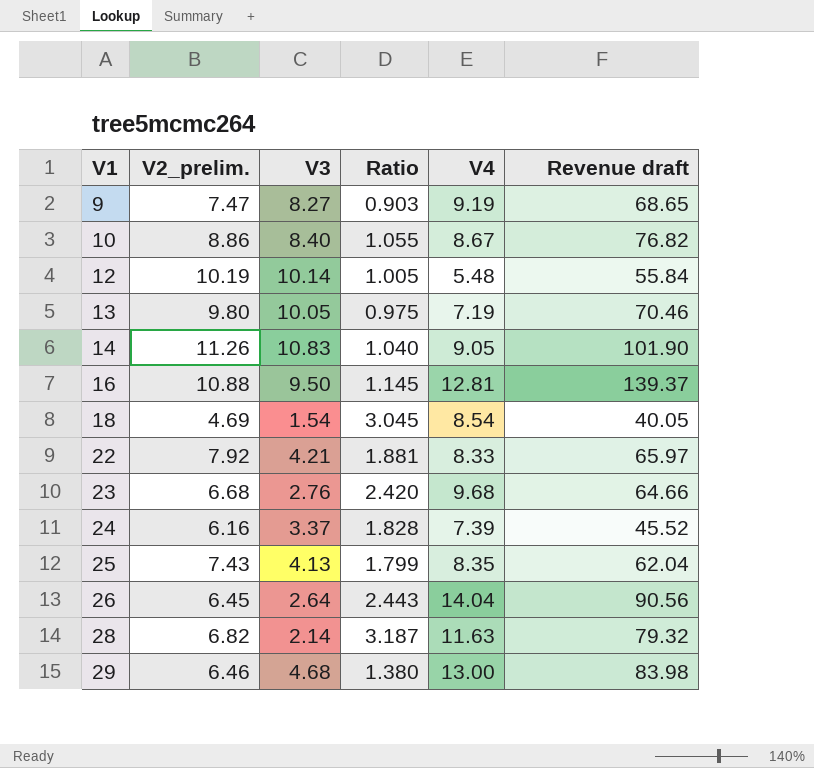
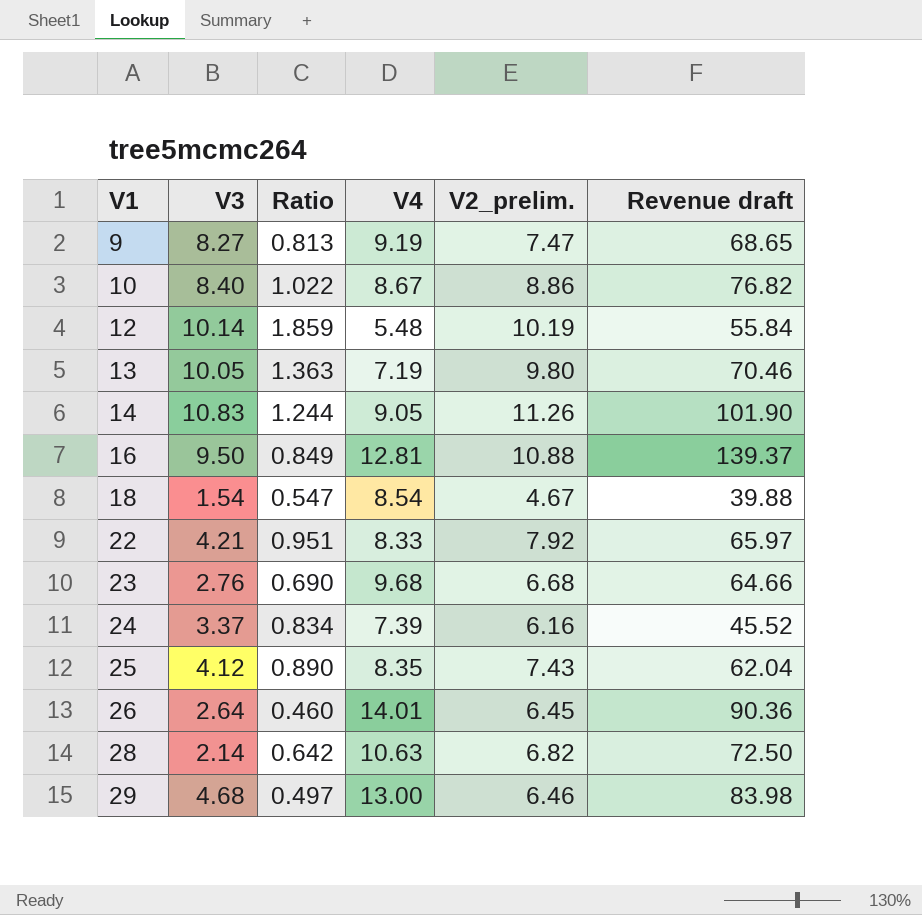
column Ratio | formula: [V2_prelim.] / [V3] -> [V2_prelim.] / [V4]
column V2_prelim. | position: 2 -> 5
18 | V2_prelim.: 4.69 -> 4.67
18 | Revenue draft: 40.05 -> 39.88
25 | V3: 4.13 -> 4.12
26 | V4: 14.04 -> 14.01
26 | Revenue draft: 90.56 -> 90.36
28 | V4: 11.63 -> 10.63
28 | Revenue draft: 79.32 -> 72.50

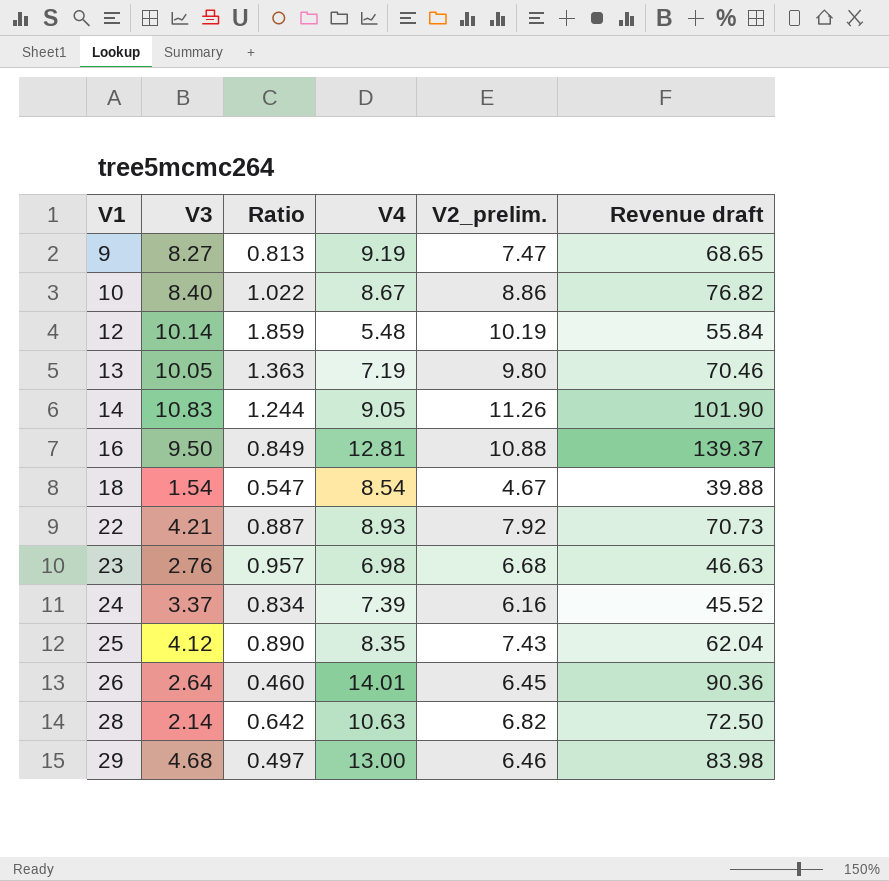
22 | Ratio: 0.951 -> 0.887
22 | V4: 8.33 -> 8.93
22 | Revenue draft: 65.97 -> 70.73
23 | Ratio: 0.690 -> 0.957
23 | V4: 9.68 -> 6.98
23 | Revenue draft: 64.66 -> 46.63

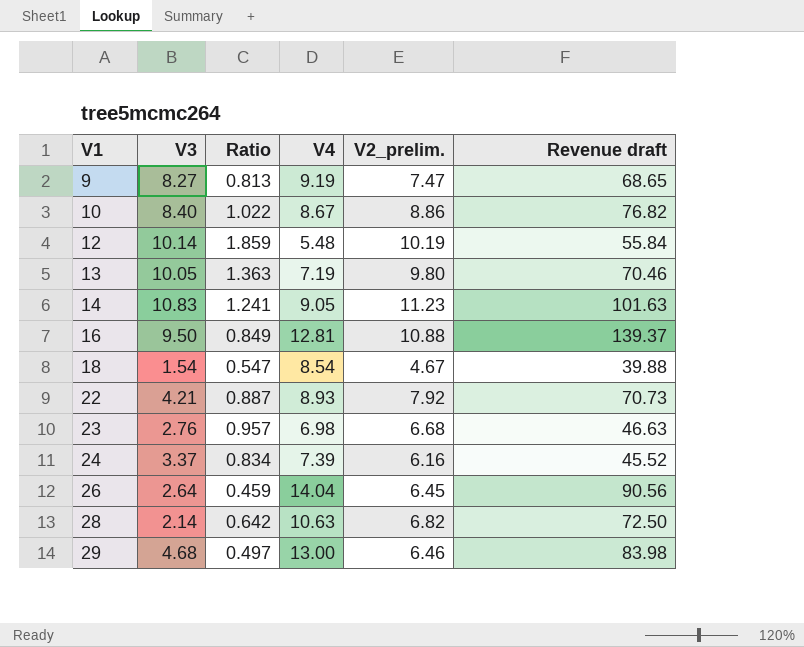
row 25: 4.12 | 0.890 | 8.35 | 7.43 | 62.04 -> none
14 | Ratio: 1.244 -> 1.241
14 | V2_prelim.: 11.26 -> 11.23
14 | Revenue draft: 101.90 -> 101.63
26 | Ratio: 0.460 -> 0.459
26 | V4: 14.01 -> 14.04
26 | Revenue draft: 90.36 -> 90.56

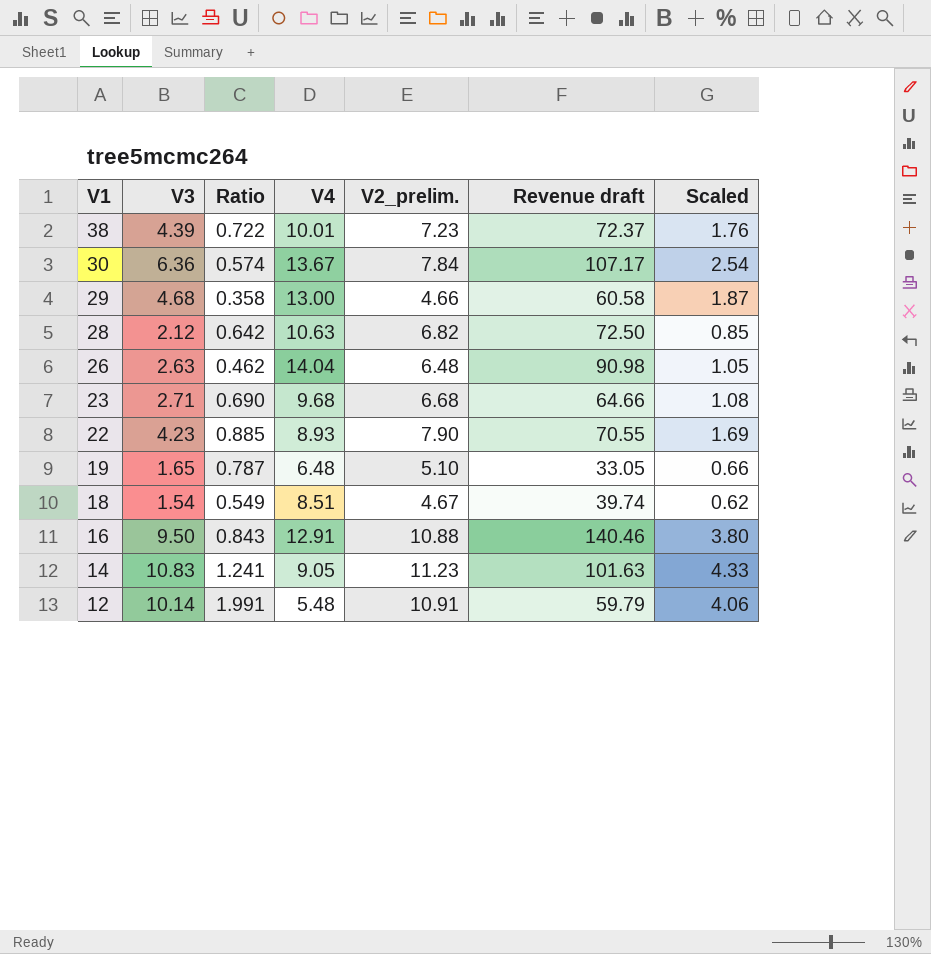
row order: V1 ascending -> V1 descending
column Scaled | formula: none -> [V3] * 0.4
row 9: 8.27 | 0.813 | 9.19 | 7.47 | 68.65 -> none
row 10: 8.40 | 1.022 | 8.67 | 8.86 | 76.82 -> none
row 13: 10.05 | 1.363 | 7.19 | 9.80 | 70.46 -> none
row 24: 3.37 | 0.834 | 7.39 | 6.16 | 45.52 -> none
row 38: none -> 4.39 | 0.722 | 10.01 | 7.23 | 72.37 | 1.76
row 30: none -> 6.36 | 0.574 | 13.67 | 7.84 | 107.17 | 2.54
29 | Ratio: 0.497 -> 0.358
29 | V2_prelim.: 6.46 -> 4.66
29 | Revenue draft: 83.98 -> 60.58
28 | V3: 2.14 -> 2.12
26 | V3: 2.64 -> 2.63
26 | Ratio: 0.459 -> 0.462
26 | V2_prelim.: 6.45 -> 6.48
26 | Revenue draft: 90.56 -> 90.98
23 | V3: 2.76 -> 2.71
23 | Ratio: 0.957 -> 0.690
23 | V4: 6.98 -> 9.68
23 | Revenue draft: 46.63 -> 64.66
22 | V3: 4.21 -> 4.23
22 | Ratio: 0.887 -> 0.885
22 | V2_prelim.: 7.92 -> 7.90
22 | Revenue draft: 70.73 -> 70.55
row 19: none -> 1.65 | 0.787 | 6.48 | 5.10 | 33.05 | 0.66
18 | Ratio: 0.547 -> 0.549
18 | V4: 8.54 -> 8.51
18 | Revenue draft: 39.88 -> 39.74
16 | Ratio: 0.849 -> 0.843
16 | V4: 12.81 -> 12.91
16 | Revenue draft: 139.37 -> 140.46
12 | Ratio: 1.859 -> 1.991
12 | V2_prelim.: 10.19 -> 10.91
12 | Revenue draft: 55.84 -> 59.79

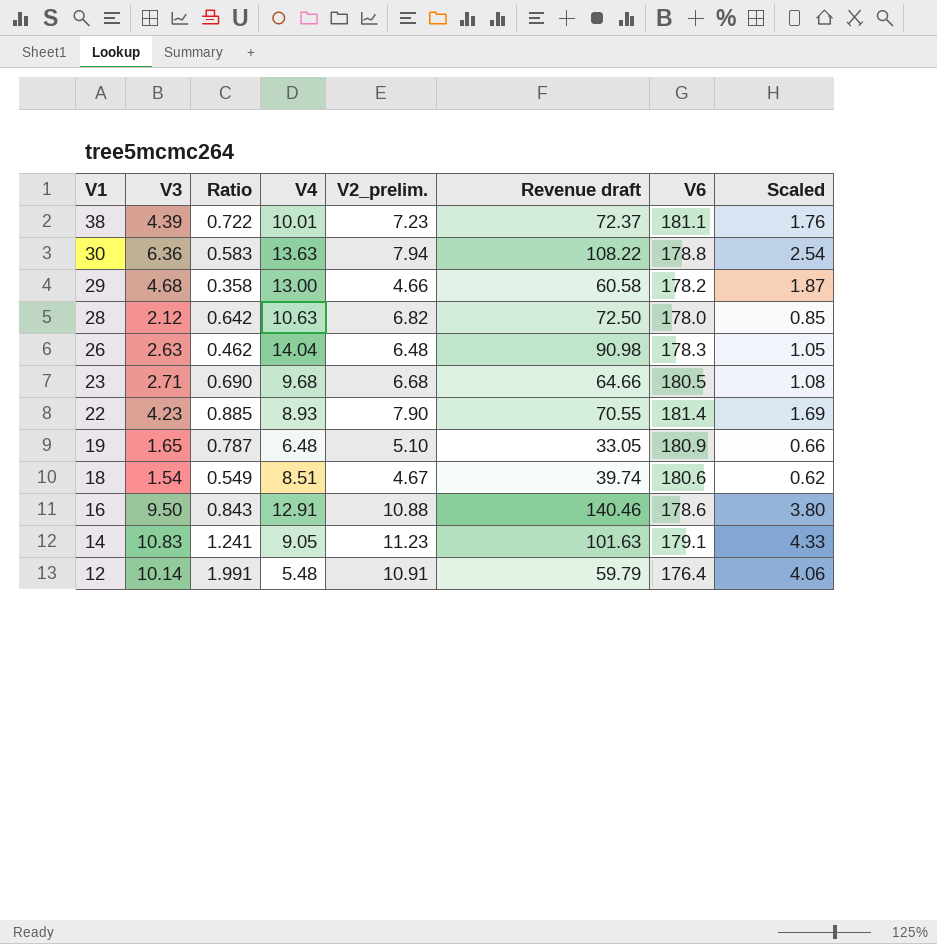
column V6 | position: none -> 7
30 | Ratio: 0.574 -> 0.583
30 | V4: 13.67 -> 13.63
30 | V2_prelim.: 7.84 -> 7.94
30 | Revenue draft: 107.17 -> 108.22

